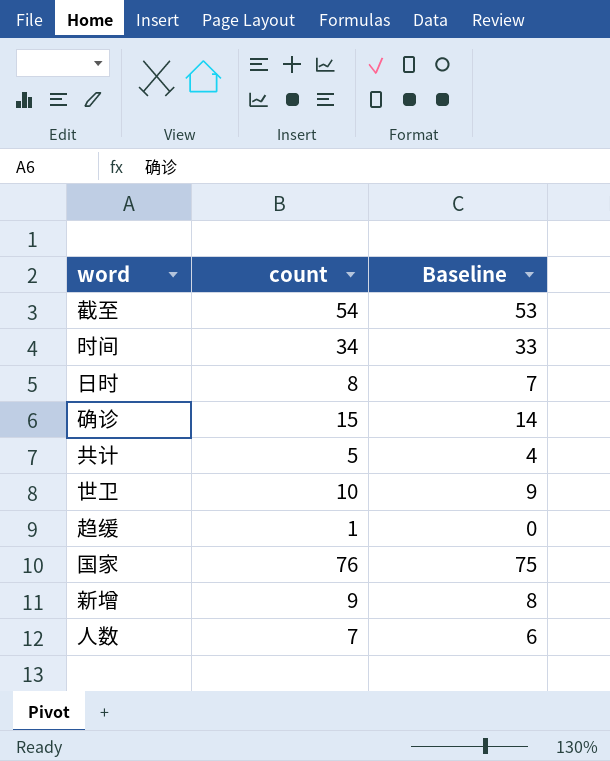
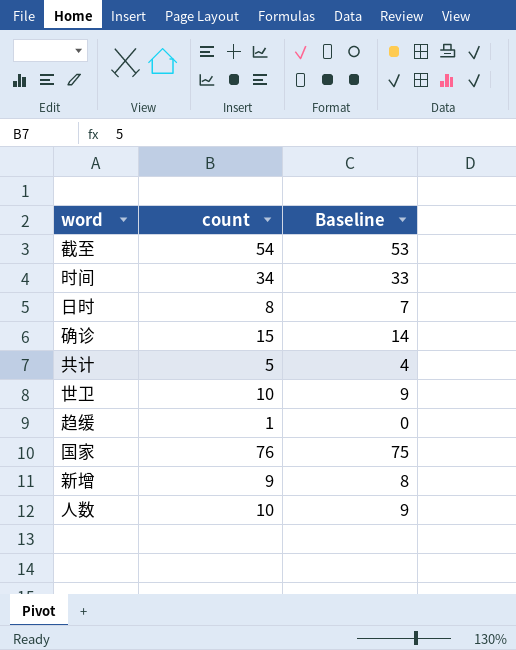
人数 | count: 7 -> 10
人数 | Baseline: 6 -> 9

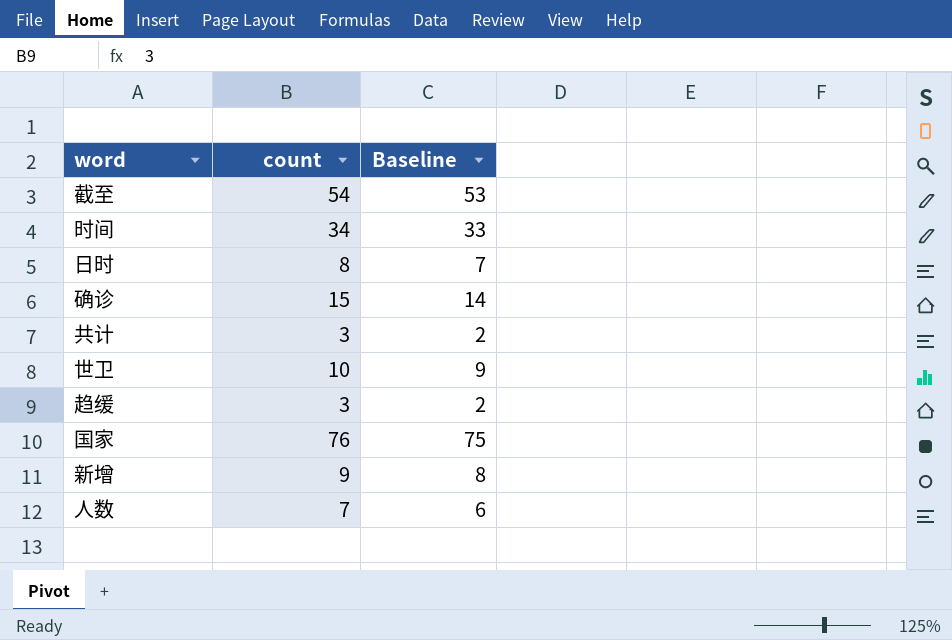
共计 | count: 5 -> 3
共计 | Baseline: 4 -> 2
趋缓 | count: 1 -> 3
趋缓 | Baseline: 0 -> 2
人数 | count: 10 -> 7
人数 | Baseline: 9 -> 6

